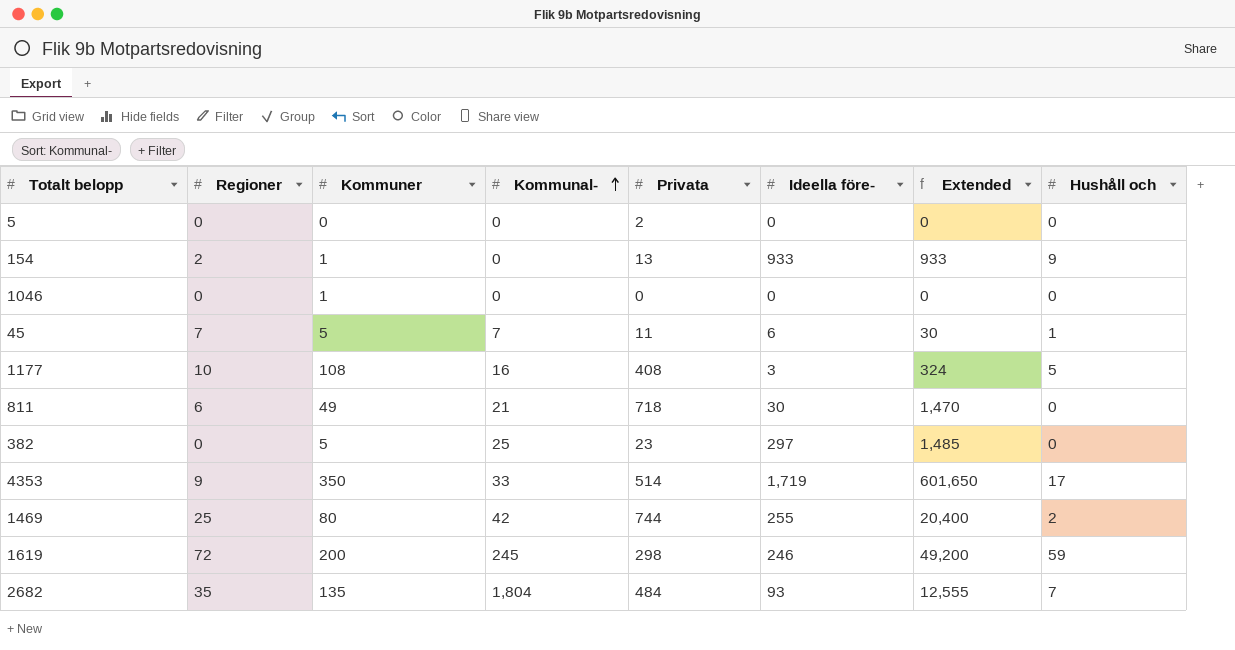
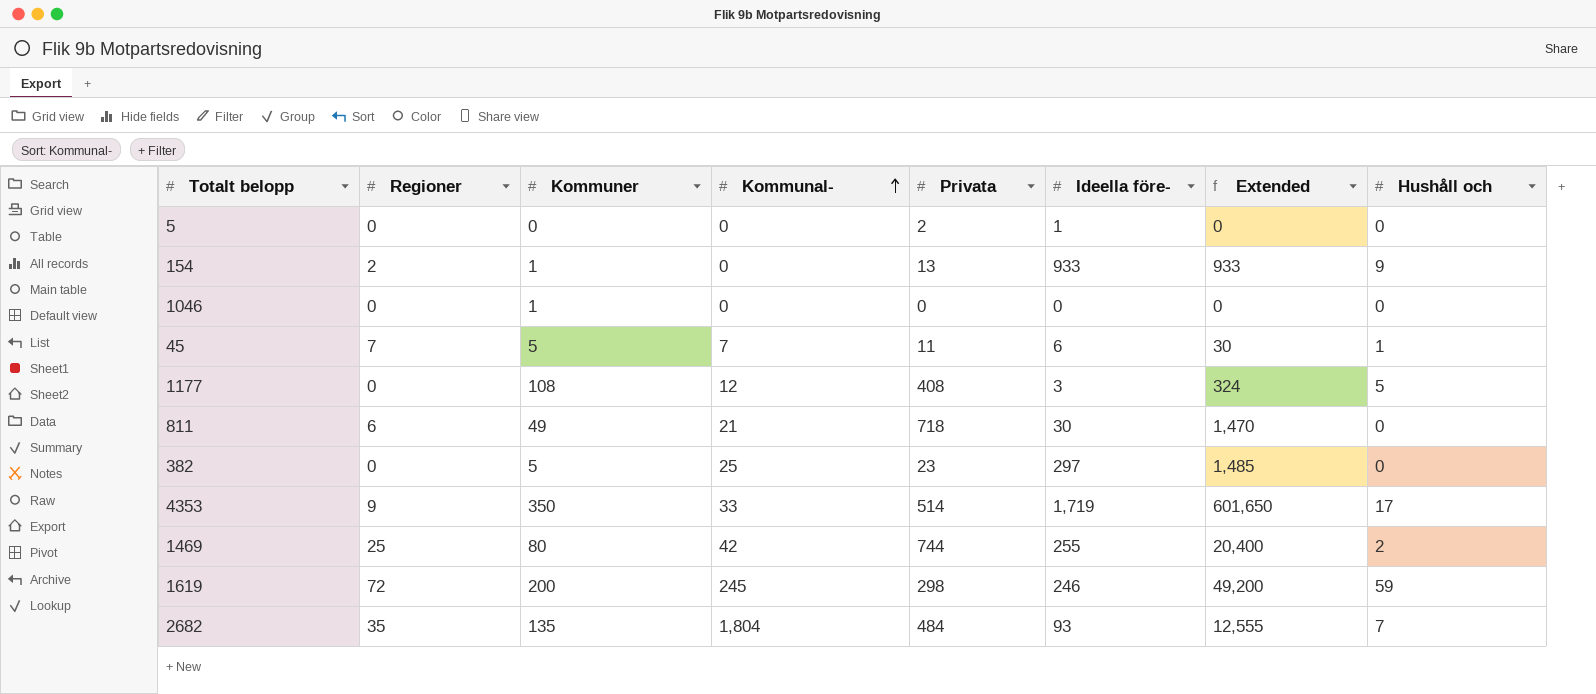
5 | Ideella före-: 0 -> 1
1177 | Regioner: 10 -> 0
1177 | Kommunal-: 16 -> 12

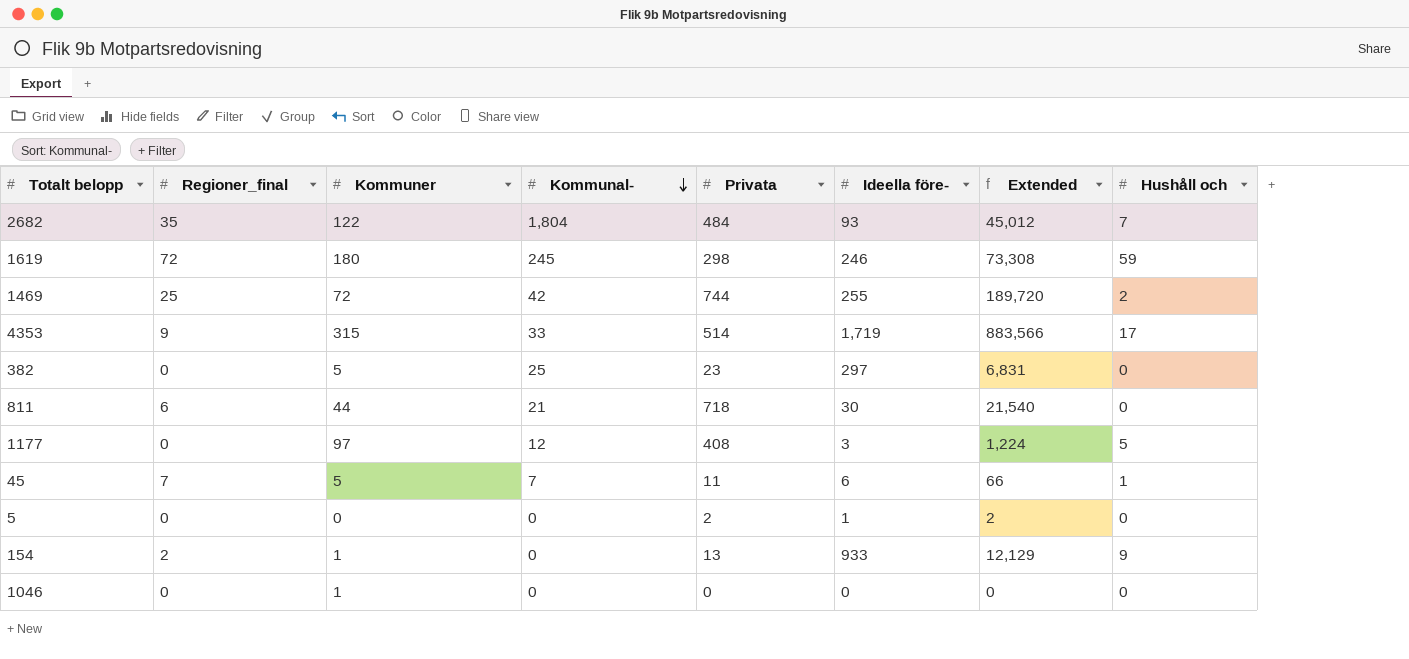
row order: Kommunal- ascending -> Kommunal- descending
column name: Regioner -> Regioner_final
column Extended | formula: [Kommuner] * [Ideella före-] -> [Privata] * [Ideella före-]
2682 | Kommuner: 135 -> 122
1619 | Kommuner: 200 -> 180
1469 | Kommuner: 80 -> 72
4353 | Kommuner: 350 -> 315
811 | Kommuner: 49 -> 44
1177 | Kommuner: 108 -> 97

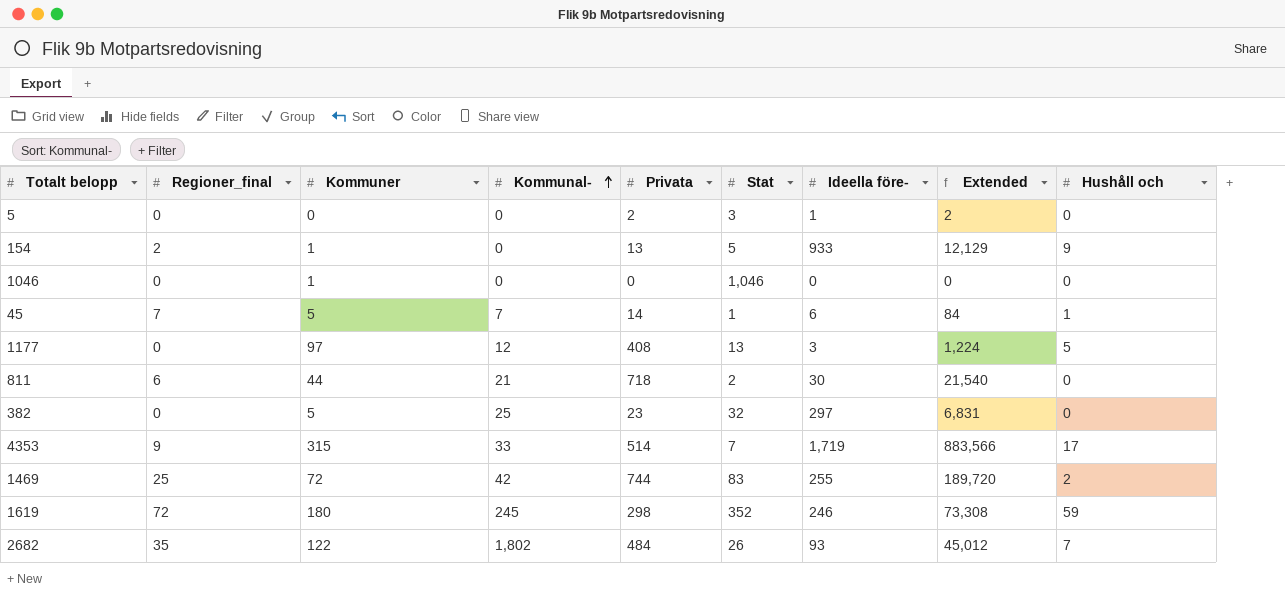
row order: Kommunal- descending -> Kommunal- ascending
column Stat | position: none -> 6
45 | Privata: 11 -> 14
45 | Extended: 66 -> 84
2682 | Kommunal-: 1,804 -> 1,802

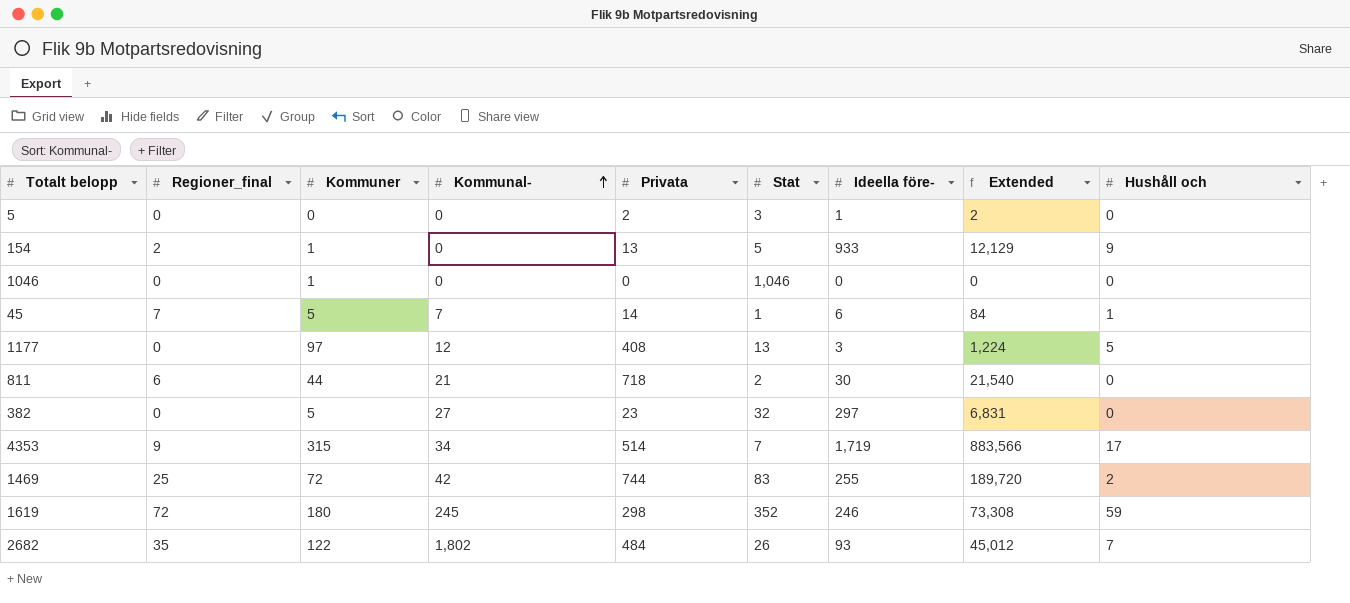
382 | Kommunal-: 25 -> 27
4353 | Kommunal-: 33 -> 34

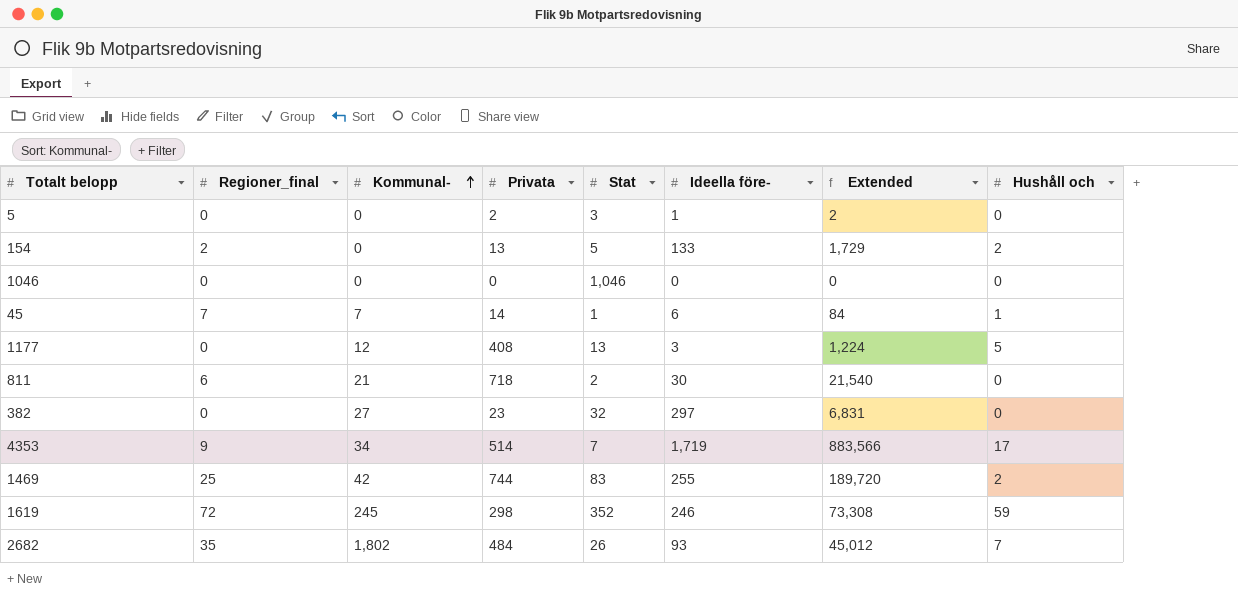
column Kommuner | position: 3 -> none
154 | Ideella före-: 933 -> 133
154 | Extended: 12,129 -> 1,729
154 | Hushåll och: 9 -> 2

